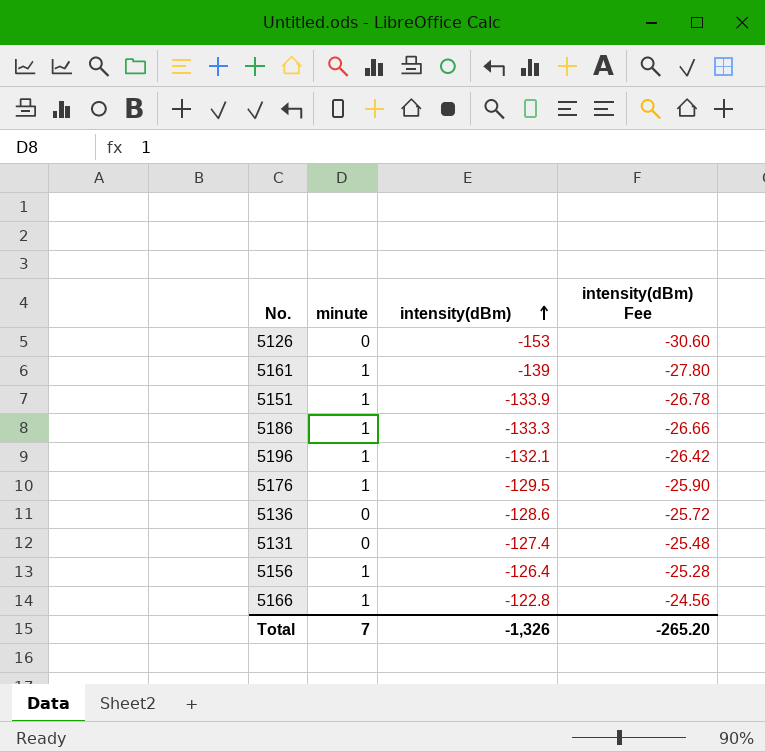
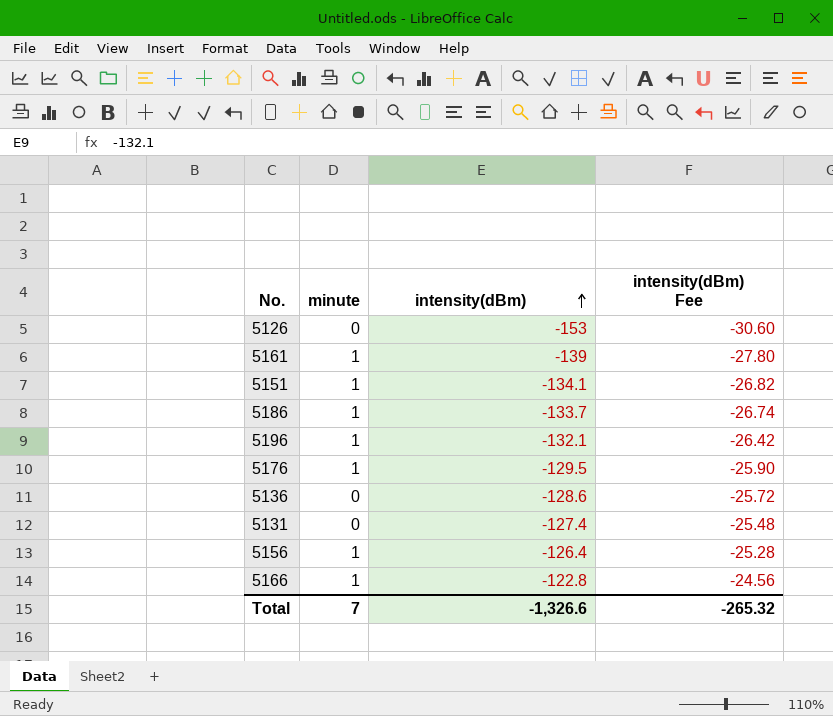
5151 | intensity(dBm): -133.9 -> -134.1
5151 | intensity(dBm) Fee: -26.78 -> -26.82
5186 | intensity(dBm): -133.3 -> -133.7
5186 | intensity(dBm) Fee: -26.66 -> -26.74
Total | intensity(dBm): -1,326 -> -1,326.6
Total | intensity(dBm) Fee: -265.20 -> -265.32

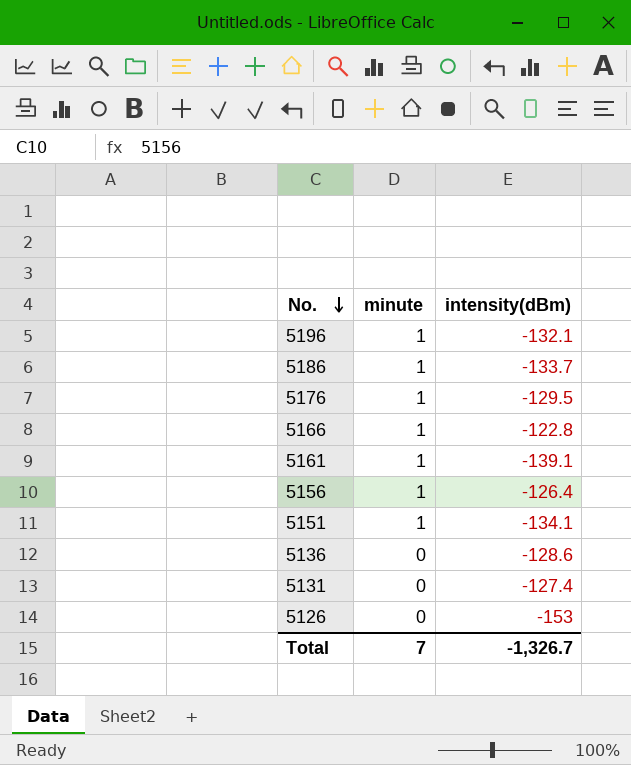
row order: intensity(dBm) ascending -> No. descending
column intensity(dBm) Fee | formula: [intensity(dBm)] * 0.2 -> none
5161 | intensity(dBm): -139 -> -139.1
Total | intensity(dBm): -1,326.6 -> -1,326.7

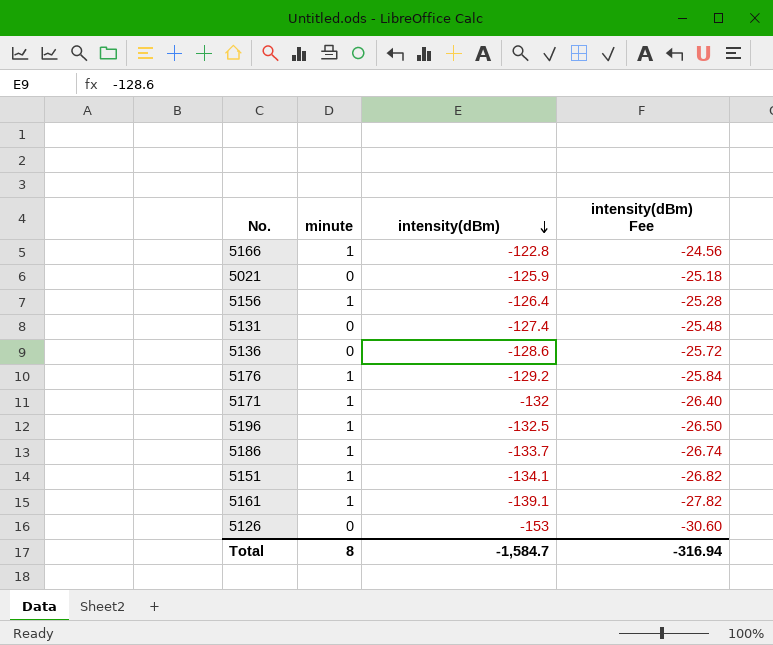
row order: No. descending -> intensity(dBm) descending
column intensity(dBm) Fee | formula: none -> [intensity(dBm)] * 0.2
row 5021: none -> 0 | -125.9 | -25.18
5176 | intensity(dBm): -129.5 -> -129.2
row 5171: none -> 1 | -132 | -26.40
5196 | intensity(dBm): -132.1 -> -132.5
Total | minute: 7 -> 8
Total | intensity(dBm): -1,326.7 -> -1,584.7

